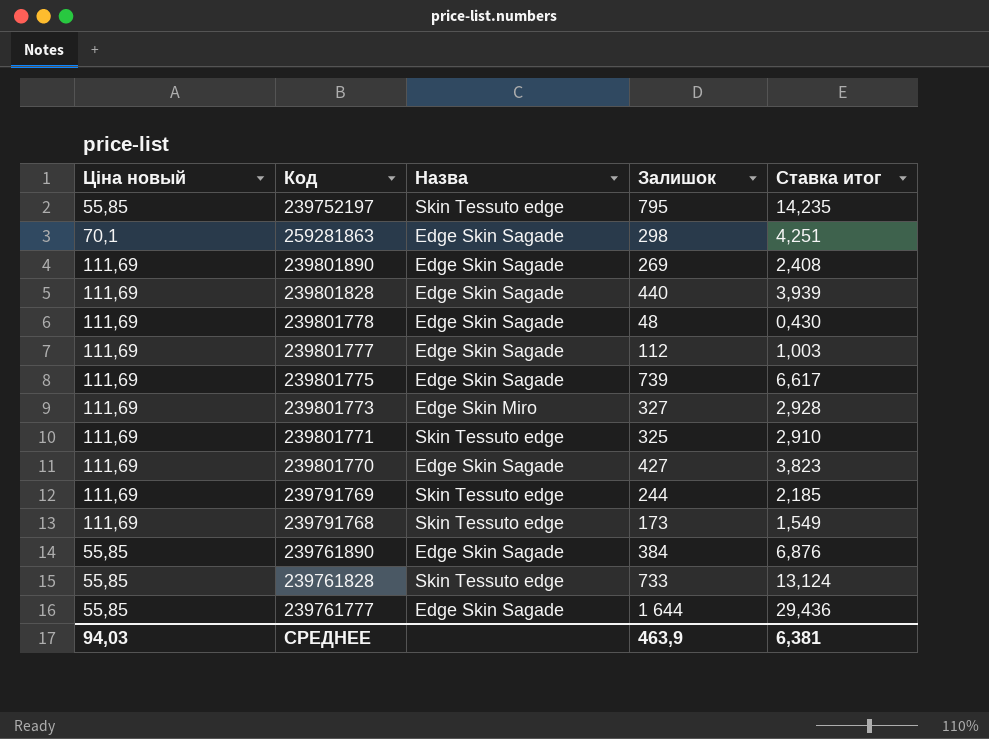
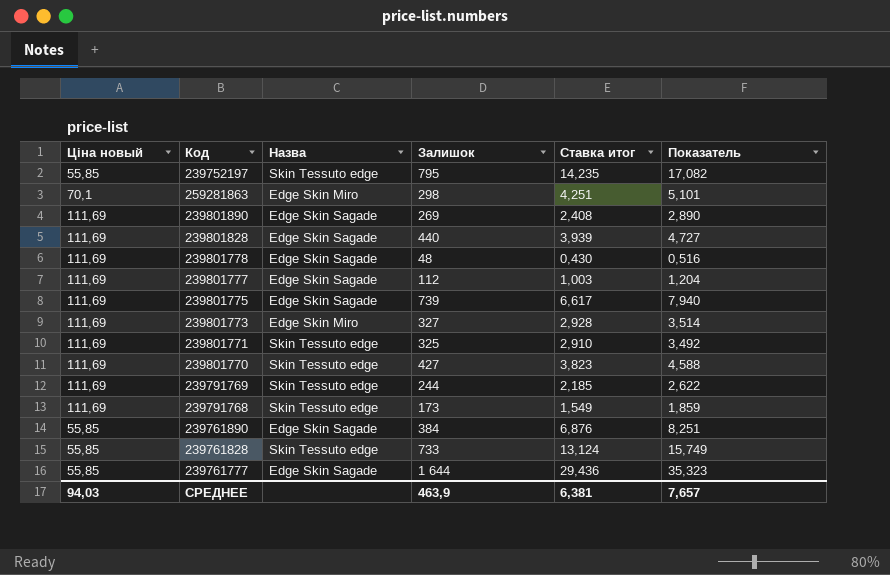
column Показатель | formula: none -> [Ставка итог] * 1,2
259281863 | Назва: Edge Skin Sagade -> Edge Skin Miro
239801770 | Назва: Edge Skin Sagade -> Skin Tessuto edge

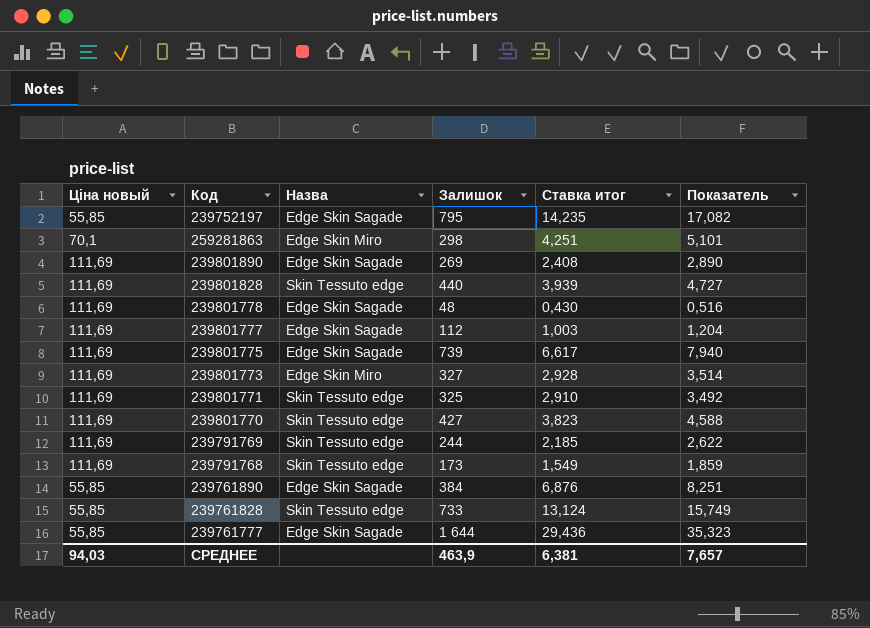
239752197 | Назва: Skin Tessuto edge -> Edge Skin Sagade
239801828 | Назва: Edge Skin Sagade -> Skin Tessuto edge

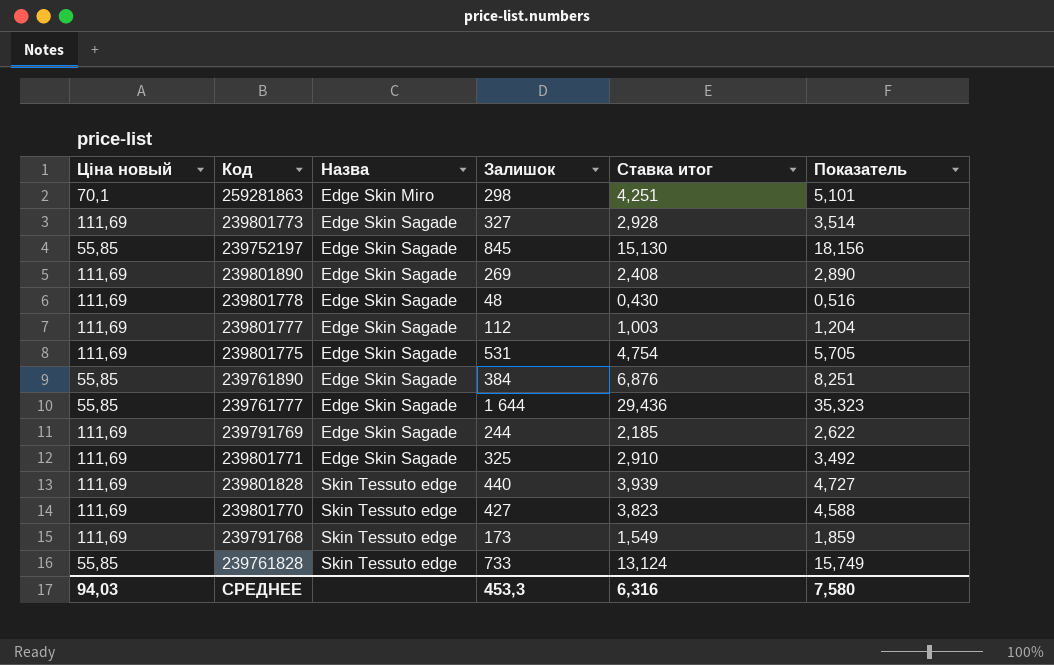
row order: none -> Назва ascending
239801773 | Назва: Edge Skin Miro -> Edge Skin Sagade
239752197 | Залишок: 795 -> 845
239752197 | Ставка итог: 14,235 -> 15,130
239752197 | Показатель: 17,082 -> 18,156
239801775 | Залишок: 739 -> 531
239801775 | Ставка итог: 6,617 -> 4,754
239801775 | Показатель: 7,940 -> 5,705
239791769 | Назва: Skin Tessuto edge -> Edge Skin Sagade
239801771 | Назва: Skin Tessuto edge -> Edge Skin Sagade
СРЕДНЕЕ | Залишок: 463,9 -> 453,3
СРЕДНЕЕ | Ставка итог: 6,381 -> 6,316
СРЕДНЕЕ | Показатель: 7,657 -> 7,580

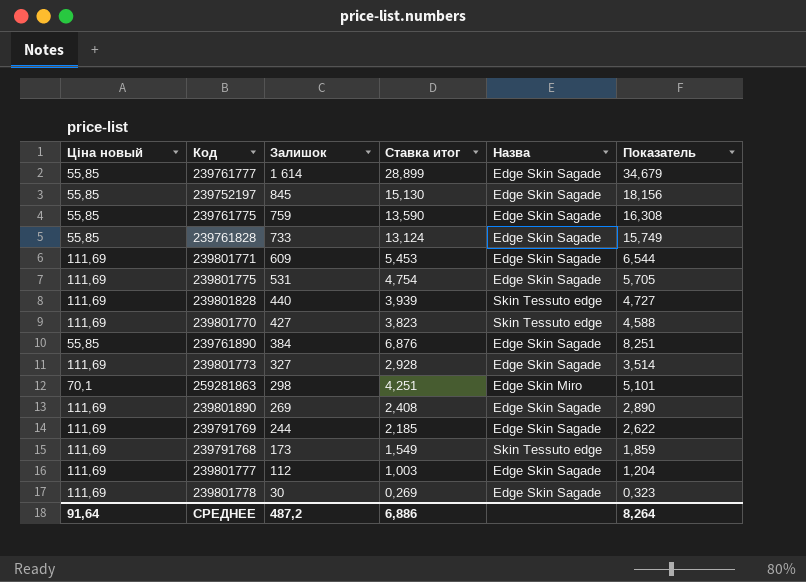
row order: Назва ascending -> Залишок descending
column Назва | position: 3 -> 5
239761777 | Залишок: 1 644 -> 1 614
239761777 | Ставка итог: 29,436 -> 28,899
239761777 | Показатель: 35,323 -> 34,679
row 239761775: none -> 55,85 | 759 | 13,590 | Edge Skin Sagade | 16,308
239761828 | Назва: Skin Tessuto edge -> Edge Skin Sagade
239801771 | Залишок: 325 -> 609
239801771 | Ставка итог: 2,910 -> 5,453
239801771 | Показатель: 3,492 -> 6,544
239801778 | Залишок: 48 -> 30
239801778 | Ставка итог: 0,430 -> 0,269
239801778 | Показатель: 0,516 -> 0,323
СРЕДНЕЕ | Ціна новый: 94,03 -> 91,64
СРЕДНЕЕ | Залишок: 453,3 -> 487,2
СРЕДНЕЕ | Ставка итог: 6,316 -> 6,886
СРЕДНЕЕ | Показатель: 7,580 -> 8,264

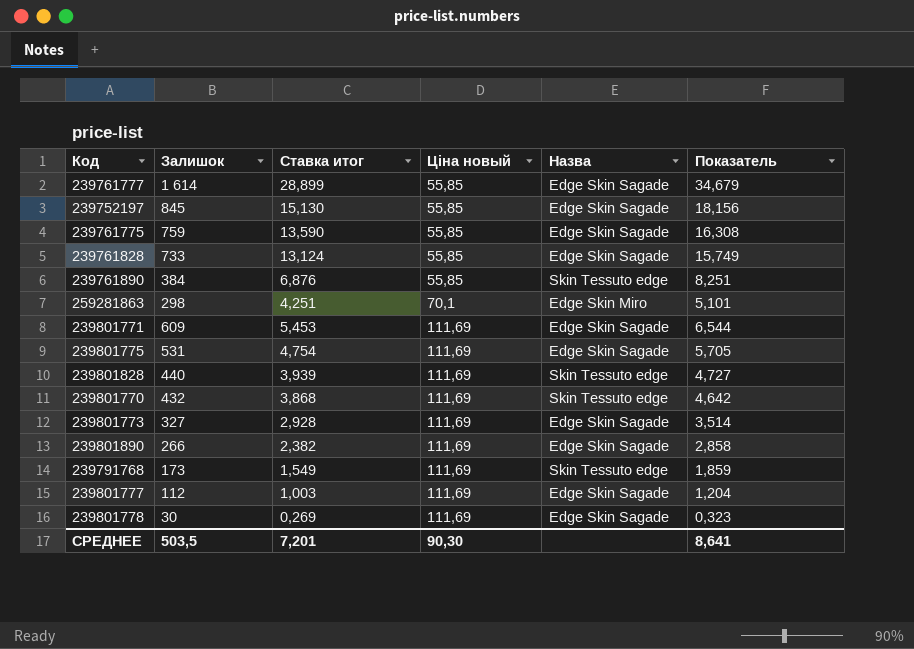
row order: Залишок descending -> Ціна новый ascending
column Ціна новый | position: 1 -> 4
row 239791769: 111,69 | 244 | 2,185 | Edge Skin Sagade | 2,622 -> none
239761890 | Назва: Edge Skin Sagade -> Skin Tessuto edge
239801770 | Залишок: 427 -> 432
239801770 | Ставка итог: 3,823 -> 3,868
239801770 | Показатель: 4,588 -> 4,642
239801890 | Залишок: 269 -> 266
239801890 | Ставка итог: 2,408 -> 2,382
239801890 | Показатель: 2,890 -> 2,858
СРЕДНЕЕ | Залишок: 487,2 -> 503,5
СРЕДНЕЕ | Ставка итог: 6,886 -> 7,201
СРЕДНЕЕ | Ціна новый: 91,64 -> 90,30
СРЕДНЕЕ | Показатель: 8,264 -> 8,641

